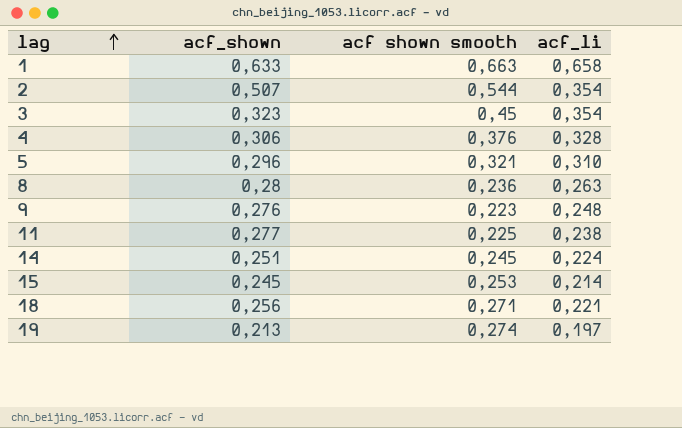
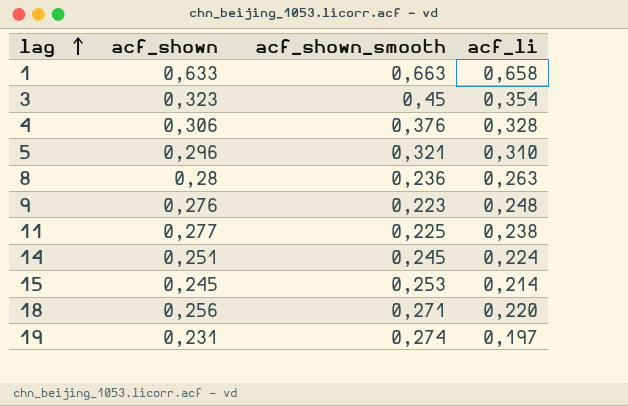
column name: acf shown smooth -> acf_shown_smooth
row 2: 0,507 | 0,544 | 0,354 -> none
18 | acf_li: 0,221 -> 0,220
19 | acf_shown: 0,213 -> 0,231

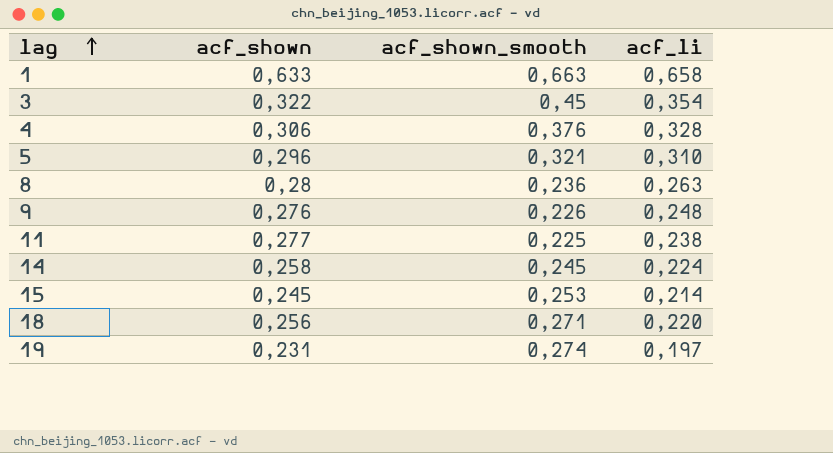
3 | acf_shown: 0,323 -> 0,322
9 | acf_shown_smooth: 0,223 -> 0,226
14 | acf_shown: 0,251 -> 0,258

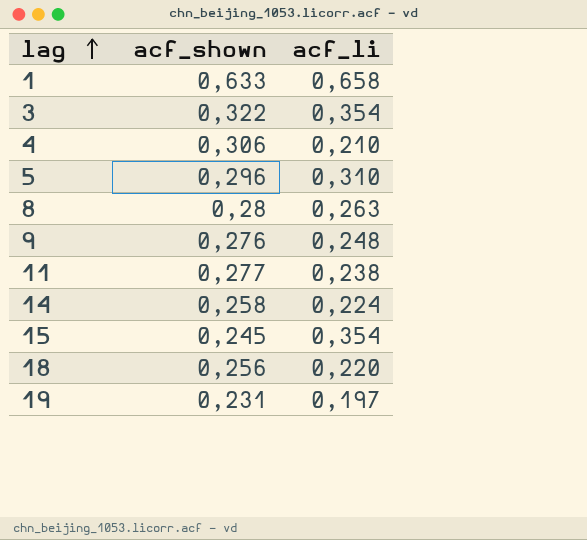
column acf_shown_smooth | position: 3 -> none
4 | acf_li: 0,328 -> 0,210
15 | acf_li: 0,214 -> 0,354

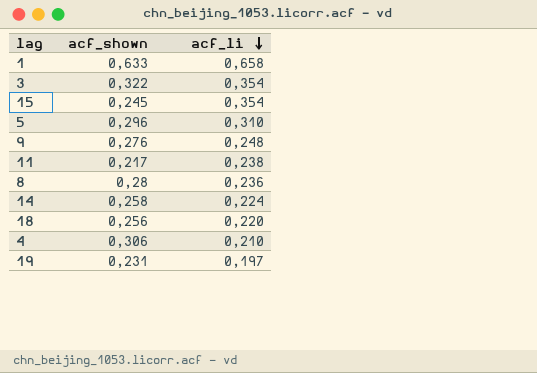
row order: lag ascending -> acf_li descending
11 | acf_shown: 0,277 -> 0,217
8 | acf_li: 0,263 -> 0,236

